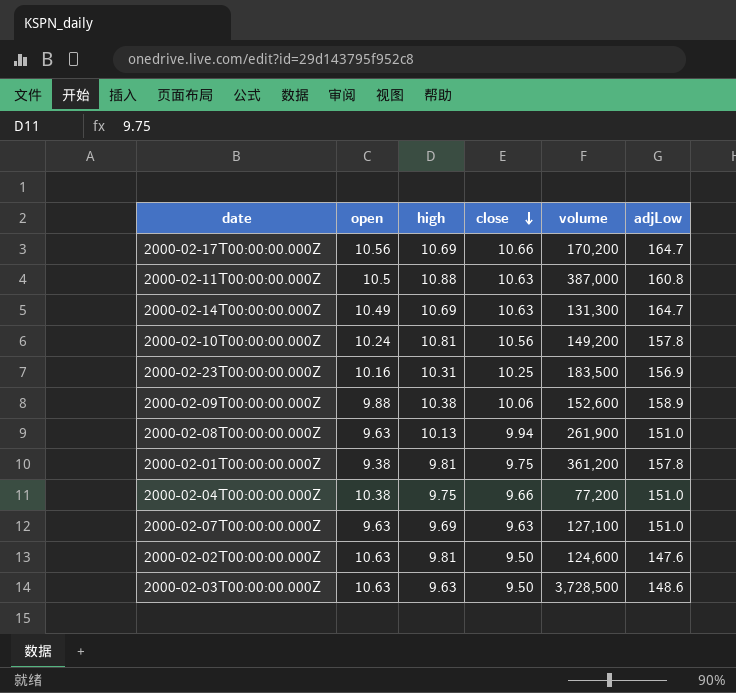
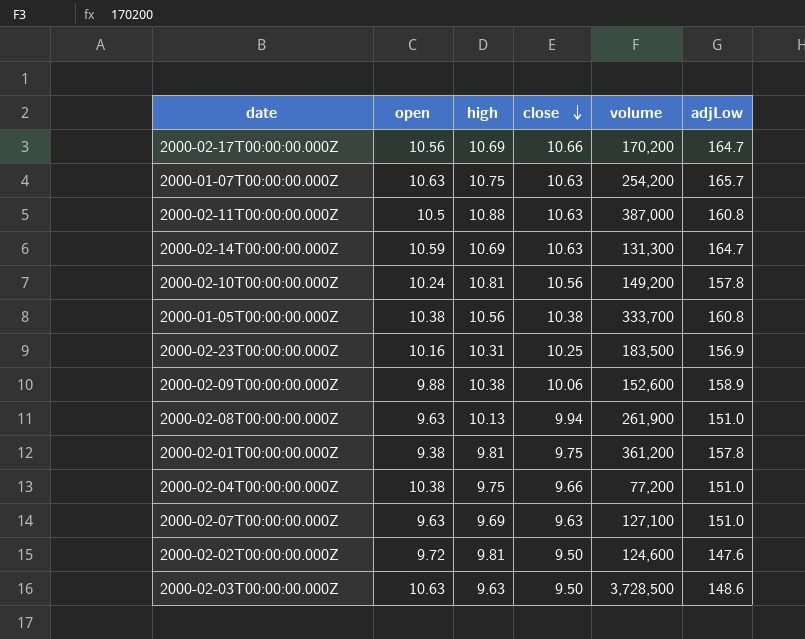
row 2000-01-07T00:00:00.000Z: none -> 10.63 | 10.75 | 10.63 | 254,200 | 165.7
2000-02-14T00:00:00.000Z | open: 10.49 -> 10.59
row 2000-01-05T00:00:00.000Z: none -> 10.38 | 10.56 | 10.38 | 333,700 | 160.8
2000-02-02T00:00:00.000Z | open: 10.63 -> 9.72

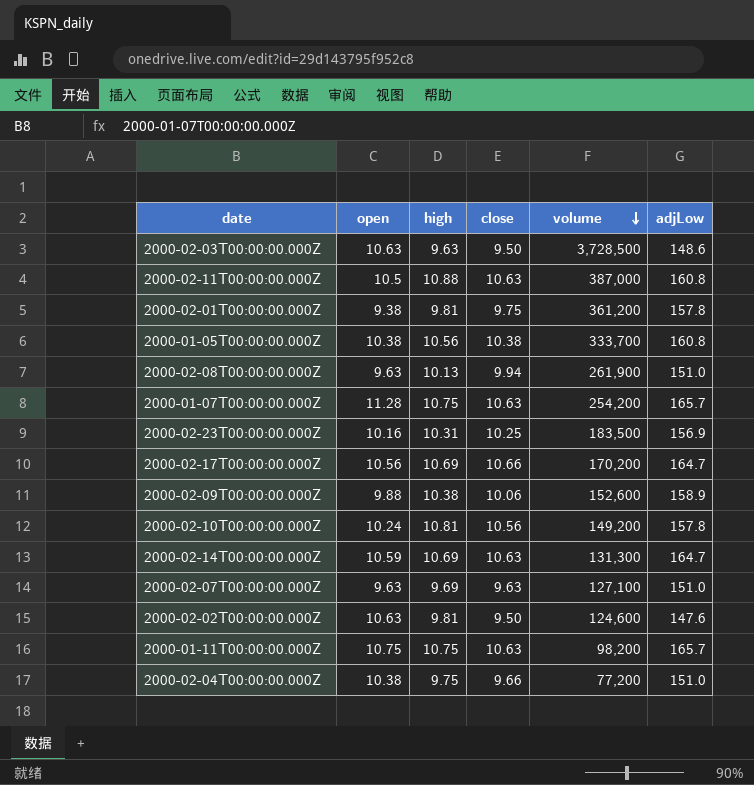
row order: close descending -> volume descending
2000-01-07T00:00:00.000Z | open: 10.63 -> 11.28
2000-02-02T00:00:00.000Z | open: 9.72 -> 10.63
row 2000-01-11T00:00:00.000Z: none -> 10.75 | 10.75 | 10.63 | 98,200 | 165.7

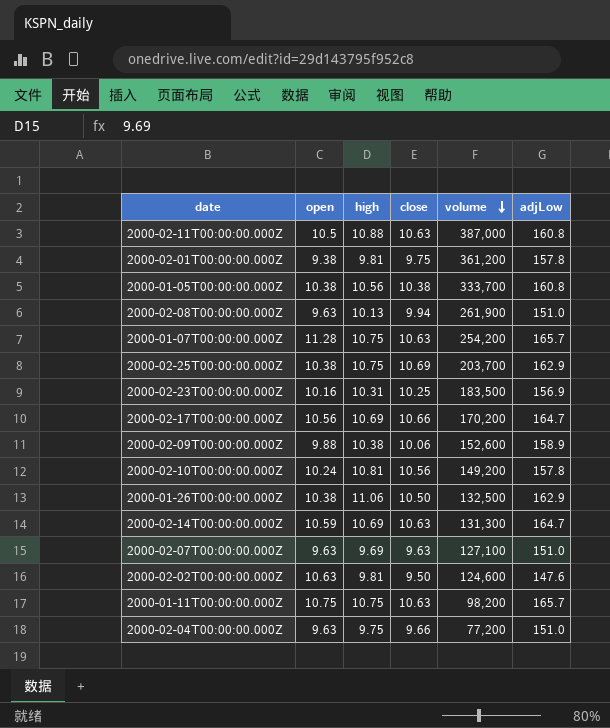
row 2000-02-03T00:00:00.000Z: 10.63 | 9.63 | 9.50 | 3,728,500 | 148.6 -> none
row 2000-02-25T00:00:00.000Z: none -> 10.38 | 10.75 | 10.69 | 203,700 | 162.9
row 2000-01-26T00:00:00.000Z: none -> 10.38 | 11.06 | 10.50 | 132,500 | 162.9
2000-02-04T00:00:00.000Z | open: 10.38 -> 9.63

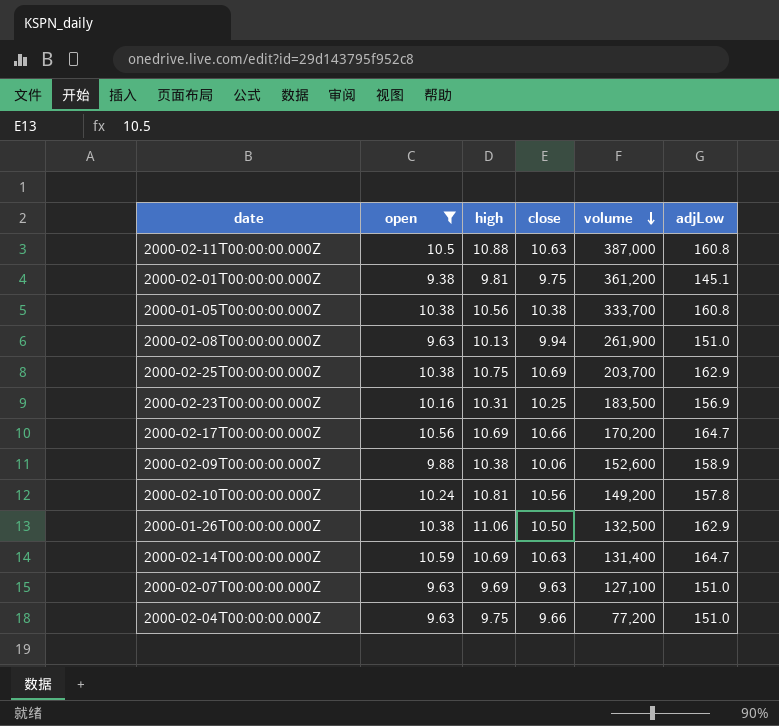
filter: none -> open <= 10.59
2000-02-01T00:00:00.000Z | adjLow: 157.8 -> 145.1
2000-02-14T00:00:00.000Z | volume: 131,300 -> 131,400

